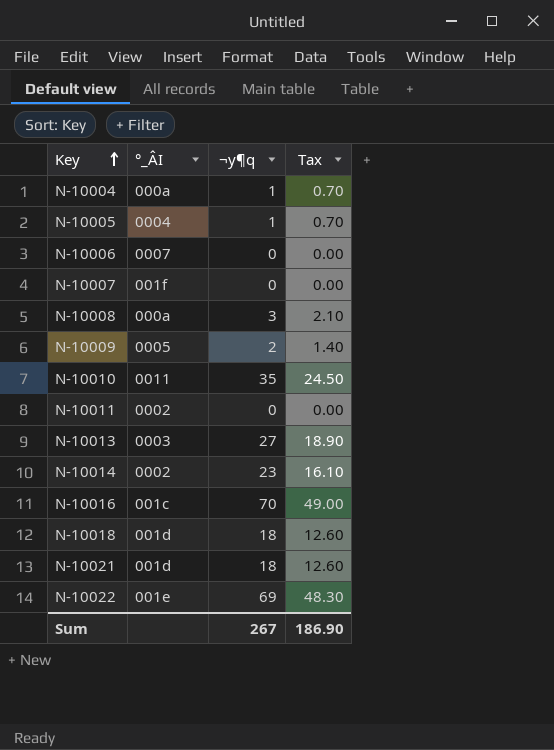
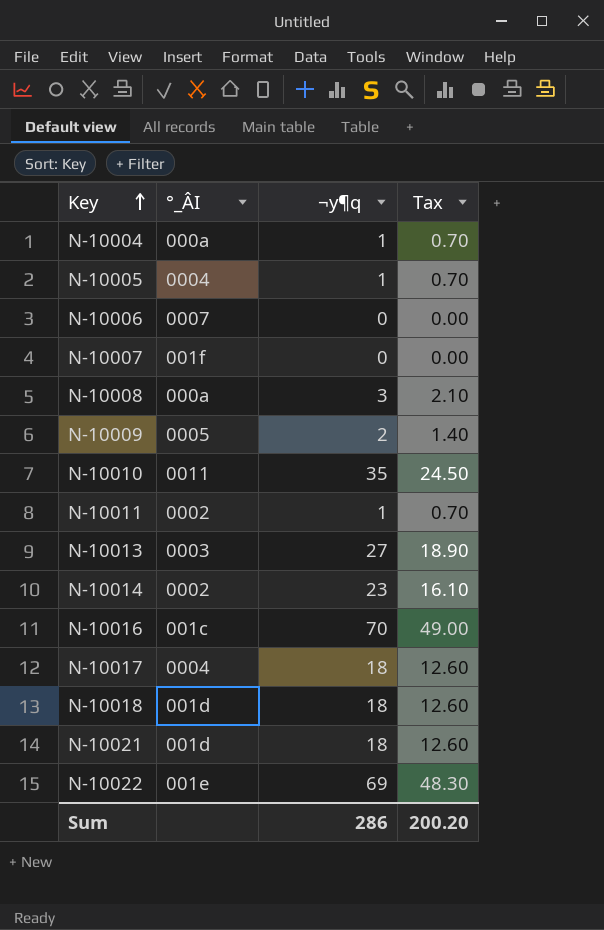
N-10011 | ¬y¶q: 0 -> 1
N-10011 | Tax: 0.00 -> 0.70
row N-10017: none -> 0004 | 18 | 12.60
Sum | ¬y¶q: 267 -> 286
Sum | Tax: 186.90 -> 200.20

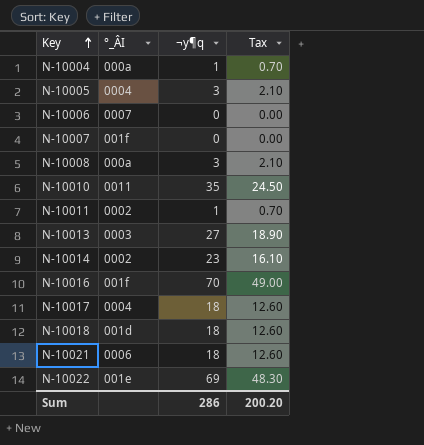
row N-10009: 0005 | 2 | 1.40 -> none
N-10005 | ¬y¶q: 1 -> 3
N-10005 | Tax: 0.70 -> 2.10
N-10016 | °_ÂI: 001c -> 001f
N-10021 | °_ÂI: 001d -> 0006

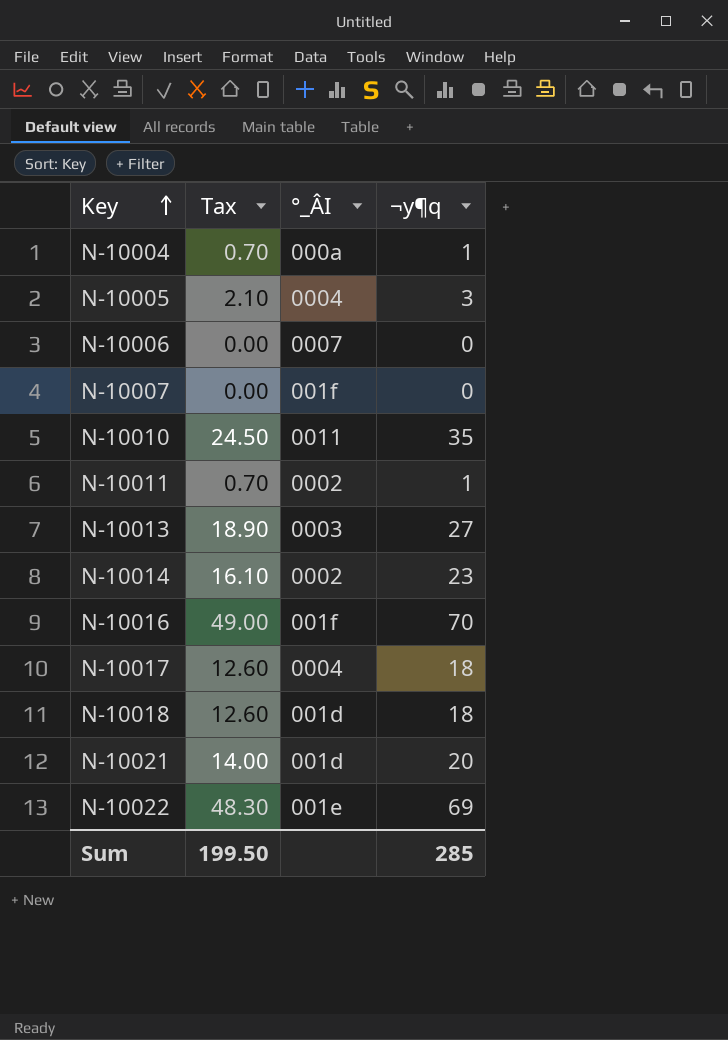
column Tax | position: 4 -> 2
row N-10008: 000a | 3 | 2.10 -> none
N-10021 | Tax: 12.60 -> 14.00
N-10021 | °_ÂI: 0006 -> 001d
N-10021 | ¬y¶q: 18 -> 20
Sum | Tax: 200.20 -> 199.50
Sum | ¬y¶q: 286 -> 285

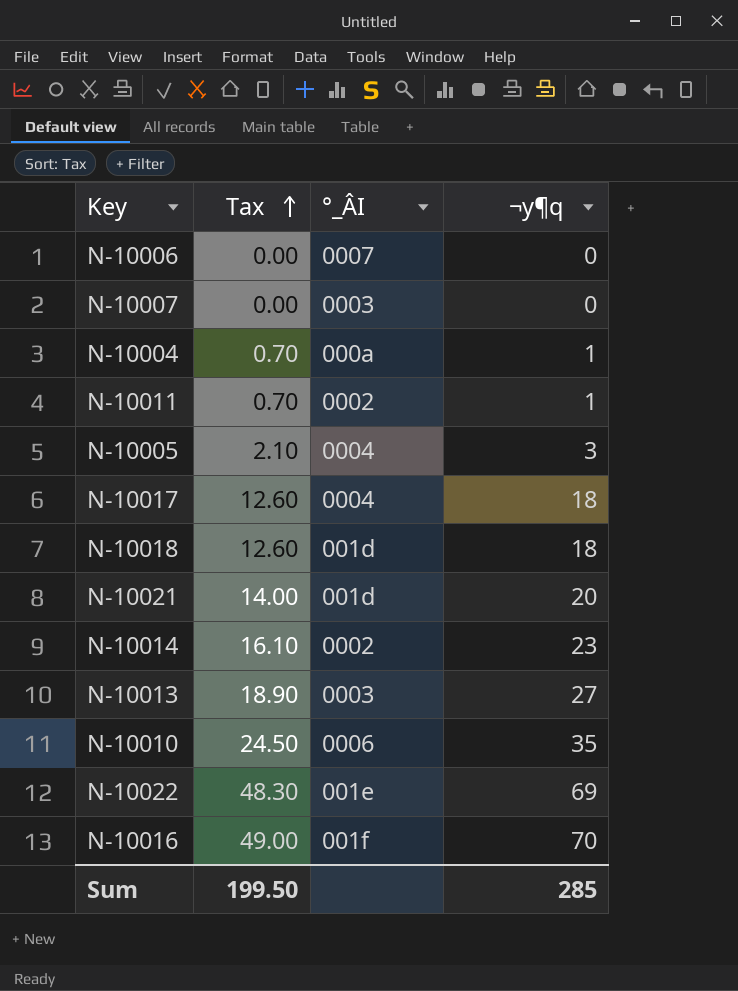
row order: Key ascending -> Tax ascending
N-10007 | °_ÂI: 001f -> 0003
N-10010 | °_ÂI: 0011 -> 0006

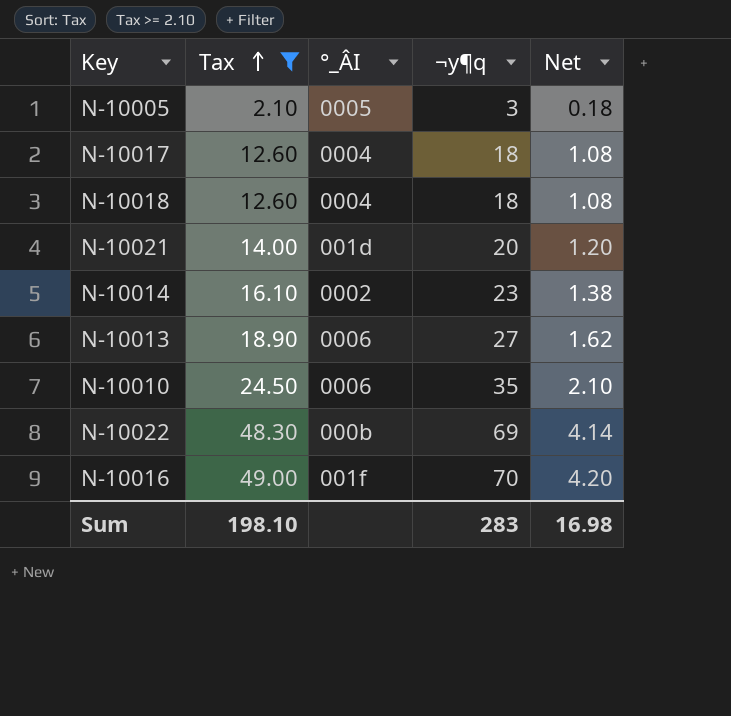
filter: none -> Tax >= 2.10
column Net | formula: none -> [¬y¶q] * 0.06
N-10005 | °_ÂI: 0004 -> 0005
N-10018 | °_ÂI: 001d -> 0004
N-10013 | °_ÂI: 0003 -> 0006
N-10022 | °_ÂI: 001e -> 000b
Sum | Tax: 199.50 -> 198.10
Sum | ¬y¶q: 285 -> 283

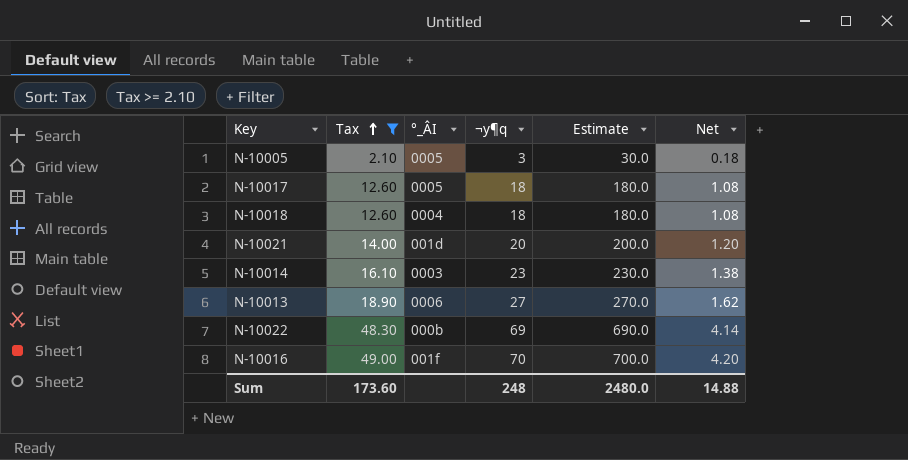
column Estimate | formula: none -> [¬y¶q] * 10
row N-10010: 24.50 | 0006 | 35 | 2.10 -> none
N-10017 | °_ÂI: 0004 -> 0005
N-10014 | °_ÂI: 0002 -> 0003
Sum | Tax: 198.10 -> 173.60
Sum | ¬y¶q: 283 -> 248
Sum | Net: 16.98 -> 14.88

